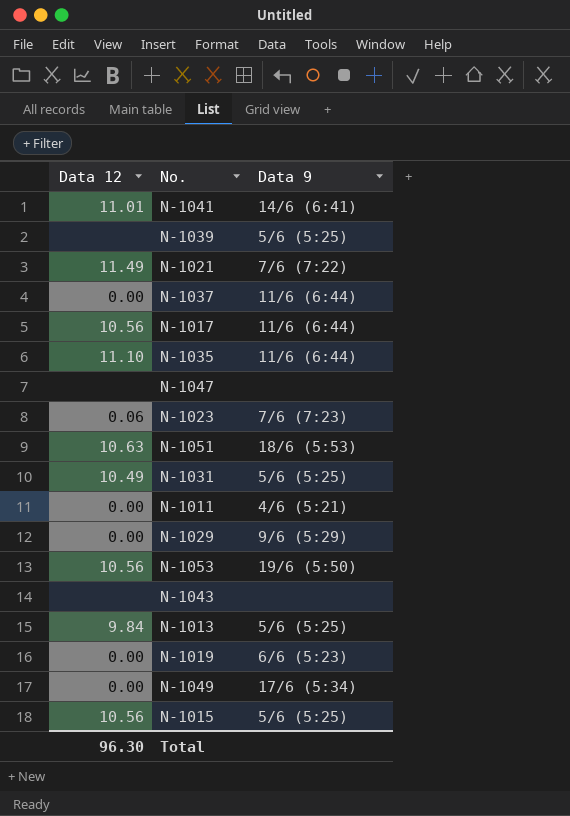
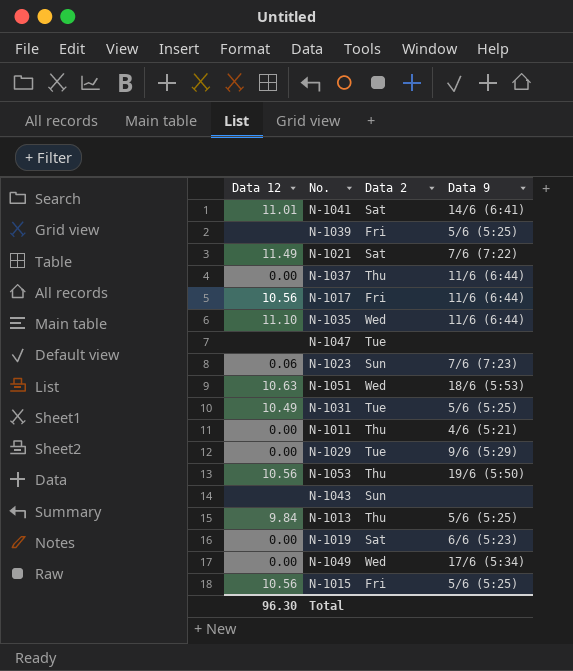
column Data 2 | position: none -> 3

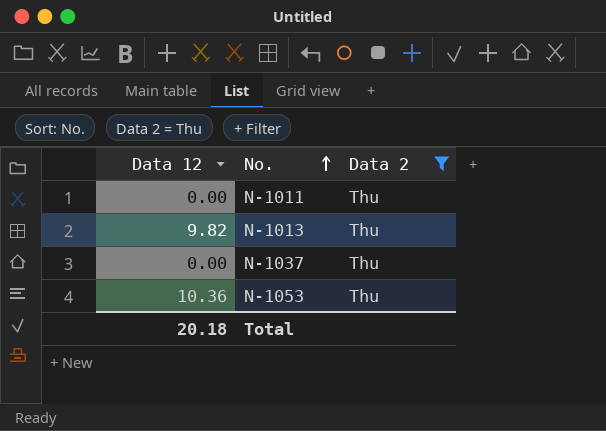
filter: none -> Data 2 = Thu
row order: none -> No. ascending
column Data 9 | position: 4 -> none
N-1013 | Data 12: 9.84 -> 9.82
N-1053 | Data 12: 10.56 -> 10.36
Total | Data 12: 96.30 -> 20.18

